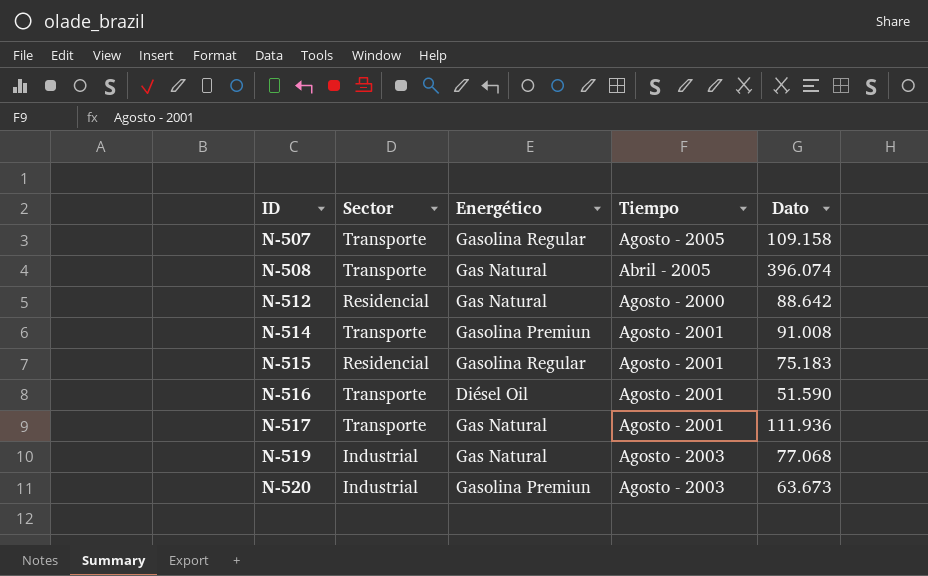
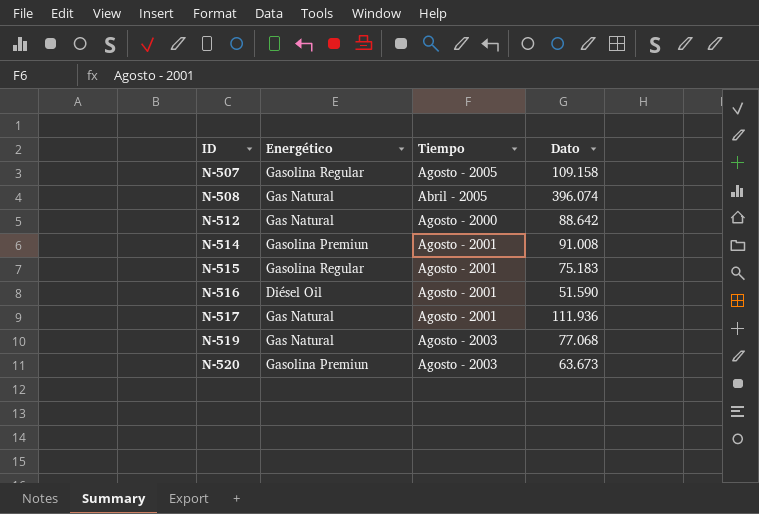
column Sector | position: 2 -> none

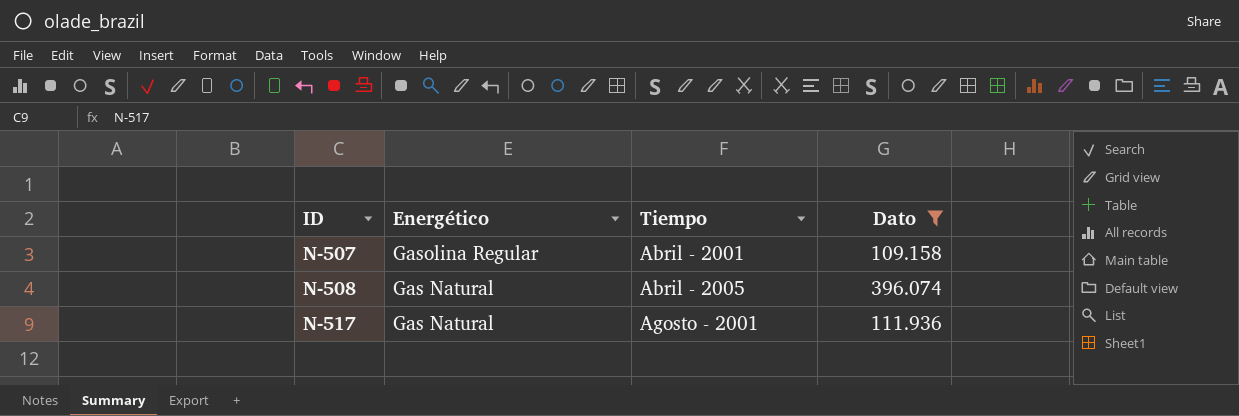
filter: none -> Dato >= 109.158
N-507 | Tiempo: Agosto - 2005 -> Abril - 2001

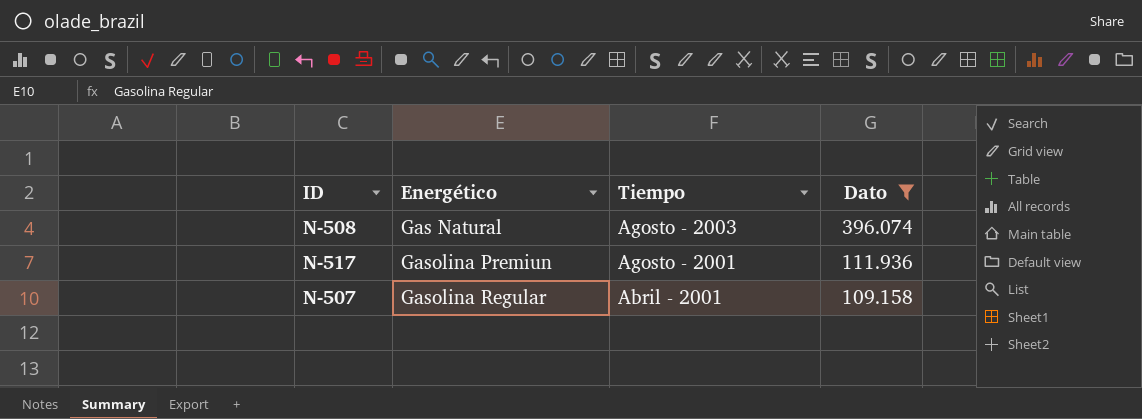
row order: ID ascending -> Energético ascending
N-508 | Tiempo: Abril - 2005 -> Agosto - 2003
N-517 | Energético: Gas Natural -> Gasolina Premiun

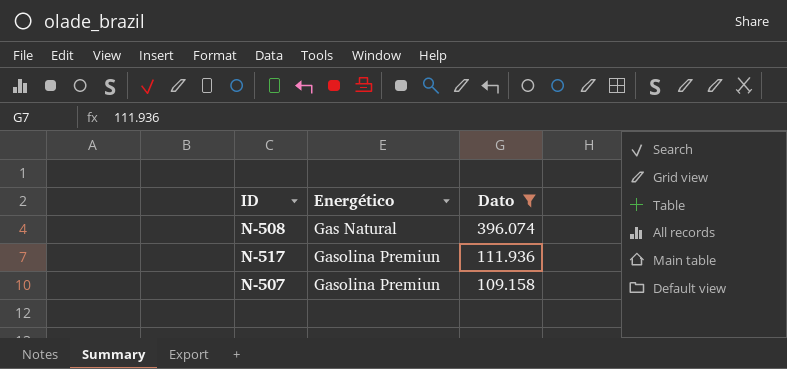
column Tiempo | position: 3 -> none
N-507 | Energético: Gasolina Regular -> Gasolina Premiun

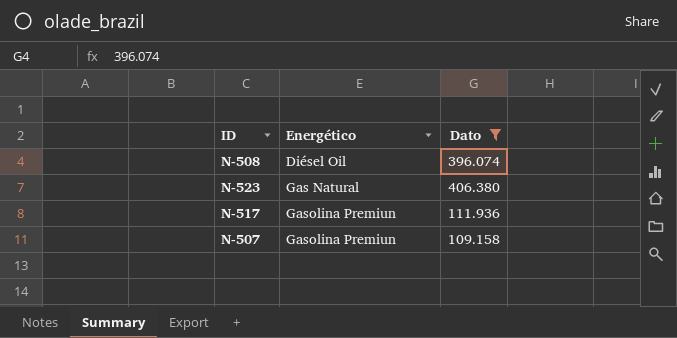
N-508 | Energético: Gas Natural -> Diésel Oil
row N-523: none -> Gas Natural | 406.380

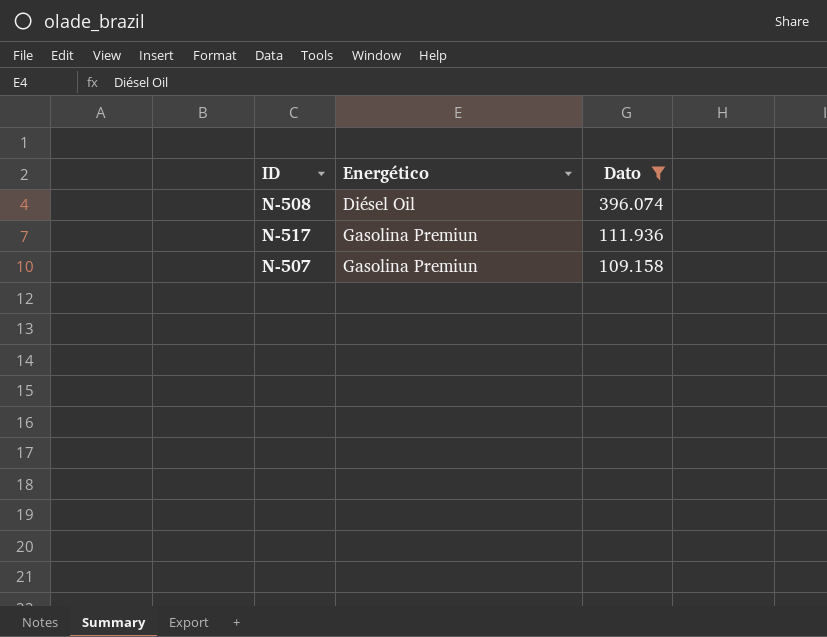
row N-523: Gas Natural | 406.380 -> none

